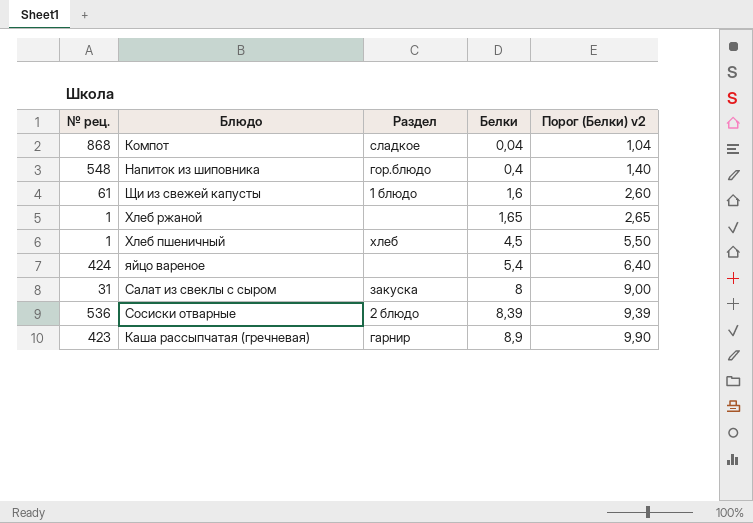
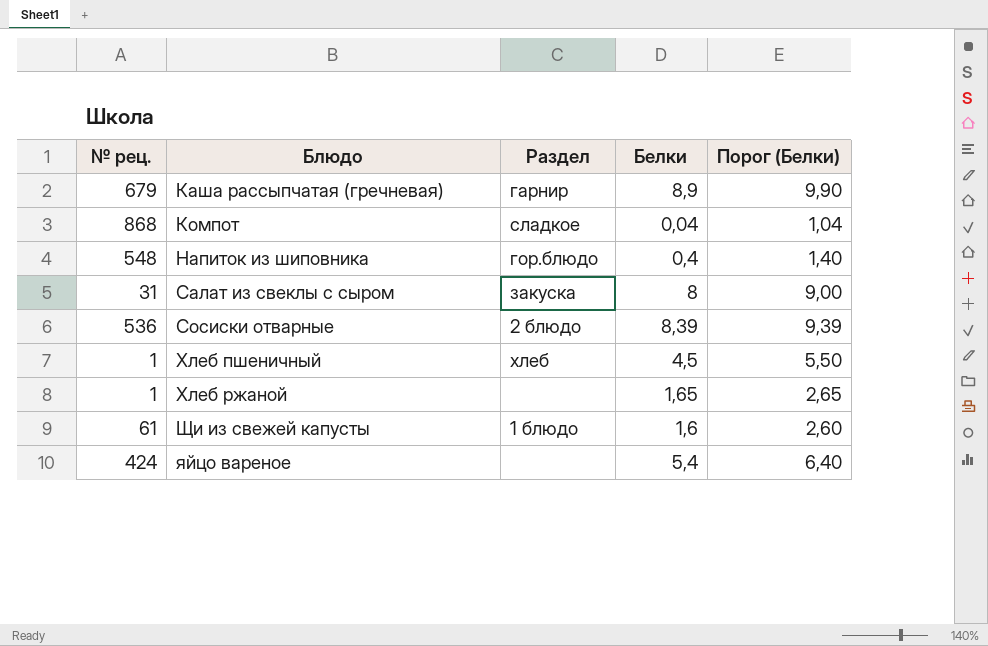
row order: Белки ascending -> Блюдо ascending
column name: Порог (Белки) v2 -> Порог (Белки)
Каша рассыпчатая (гречневая) | № рец.: 423 -> 679

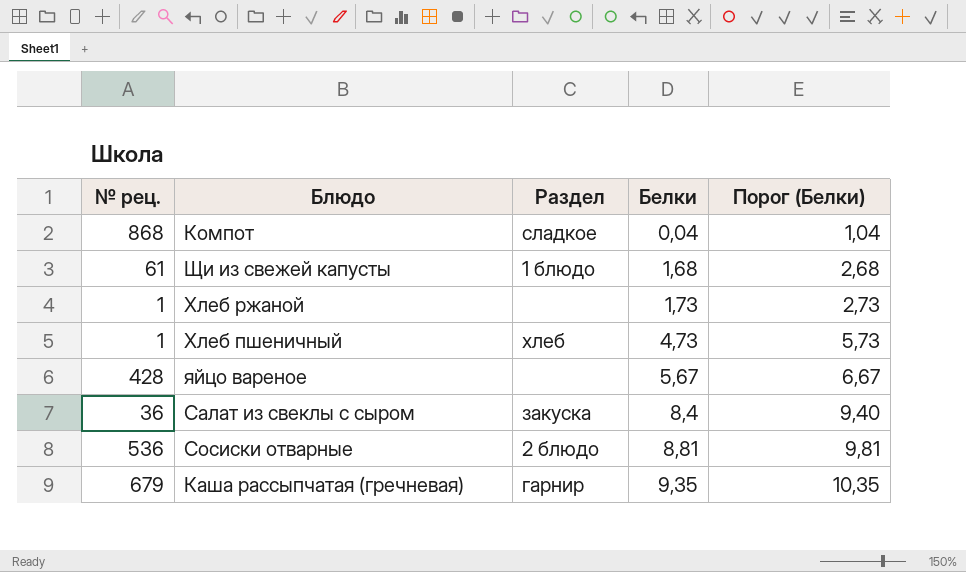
row order: Блюдо ascending -> Белки ascending
row Напиток из шиповника: 548 | гор.блюдо | 0,4 | 1,40 -> none
Щи из свежей капусты | Белки: 1,6 -> 1,68
Щи из свежей капусты | Порог (Белки): 2,60 -> 2,68
Хлеб ржаной | Белки: 1,65 -> 1,73
Хлеб ржаной | Порог (Белки): 2,65 -> 2,73
Хлеб пшеничный | Белки: 4,5 -> 4,73
Хлеб пшеничный | Порог (Белки): 5,50 -> 5,73
яйцо вареное | № рец.: 424 -> 428
яйцо вареное | Белки: 5,4 -> 5,67
яйцо вареное | Порог (Белки): 6,40 -> 6,67
Салат из свеклы с сыром | № рец.: 31 -> 36
Салат из свеклы с сыром | Белки: 8 -> 8,4
Салат из свеклы с сыром | Порог (Белки): 9,00 -> 9,40
Сосиски отварные | Белки: 8,39 -> 8,81
Сосиски отварные | Порог (Белки): 9,39 -> 9,81
Каша рассыпчатая (гречневая) | Белки: 8,9 -> 9,35
Каша рассыпчатая (гречневая) | Порог (Белки): 9,90 -> 10,35

